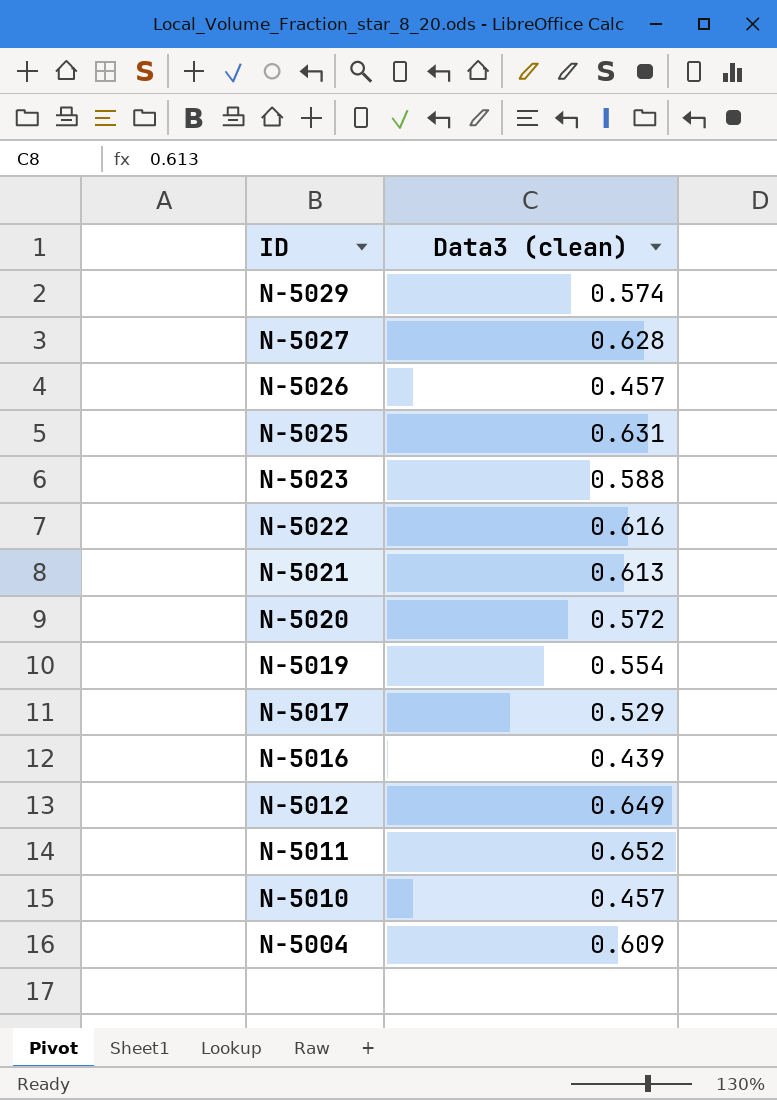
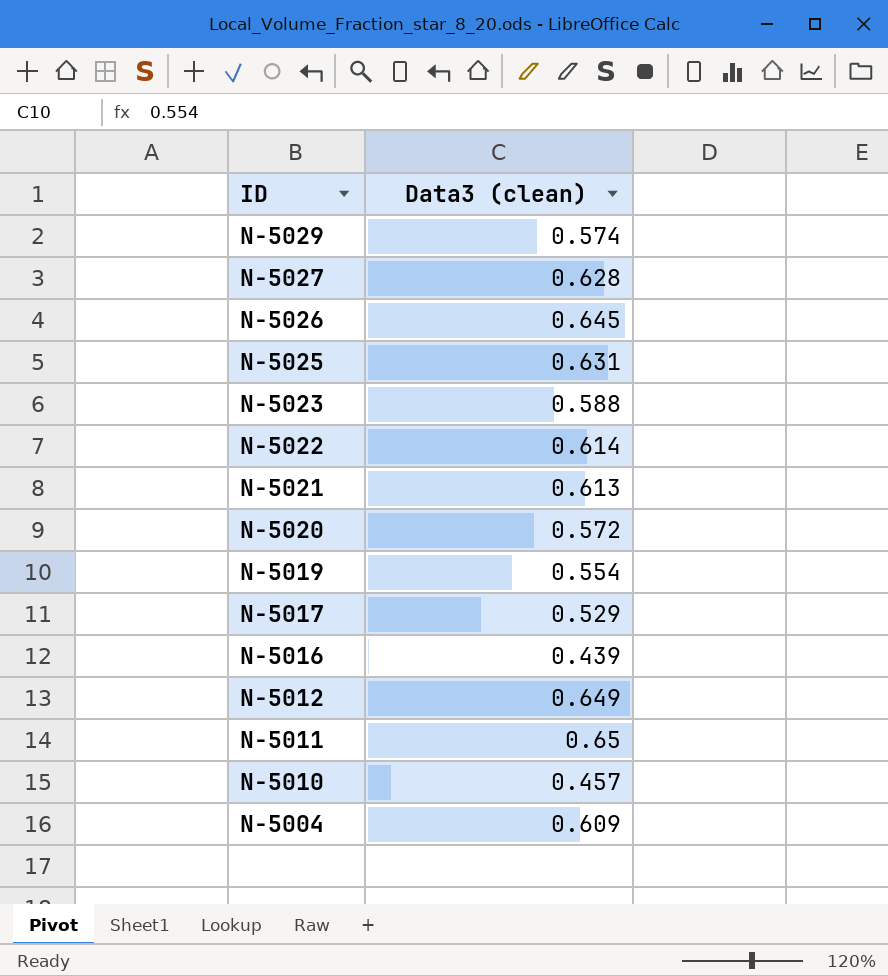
N-5026 | Data3 (clean): 0.457 -> 0.645
N-5022 | Data3 (clean): 0.616 -> 0.614
N-5011 | Data3 (clean): 0.652 -> 0.65

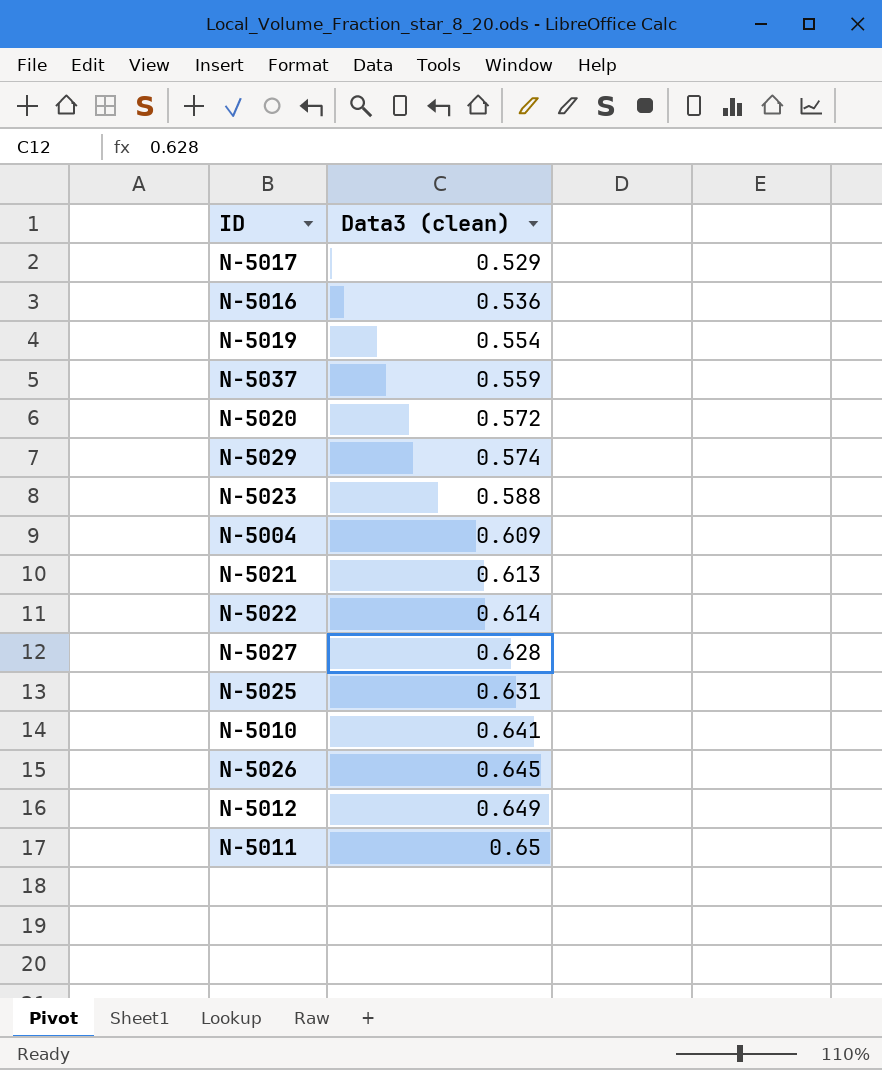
row order: ID descending -> Data3 (clean) ascending
N-5016 | Data3 (clean): 0.439 -> 0.536
row N-5037: none -> 0.559
N-5010 | Data3 (clean): 0.457 -> 0.641

